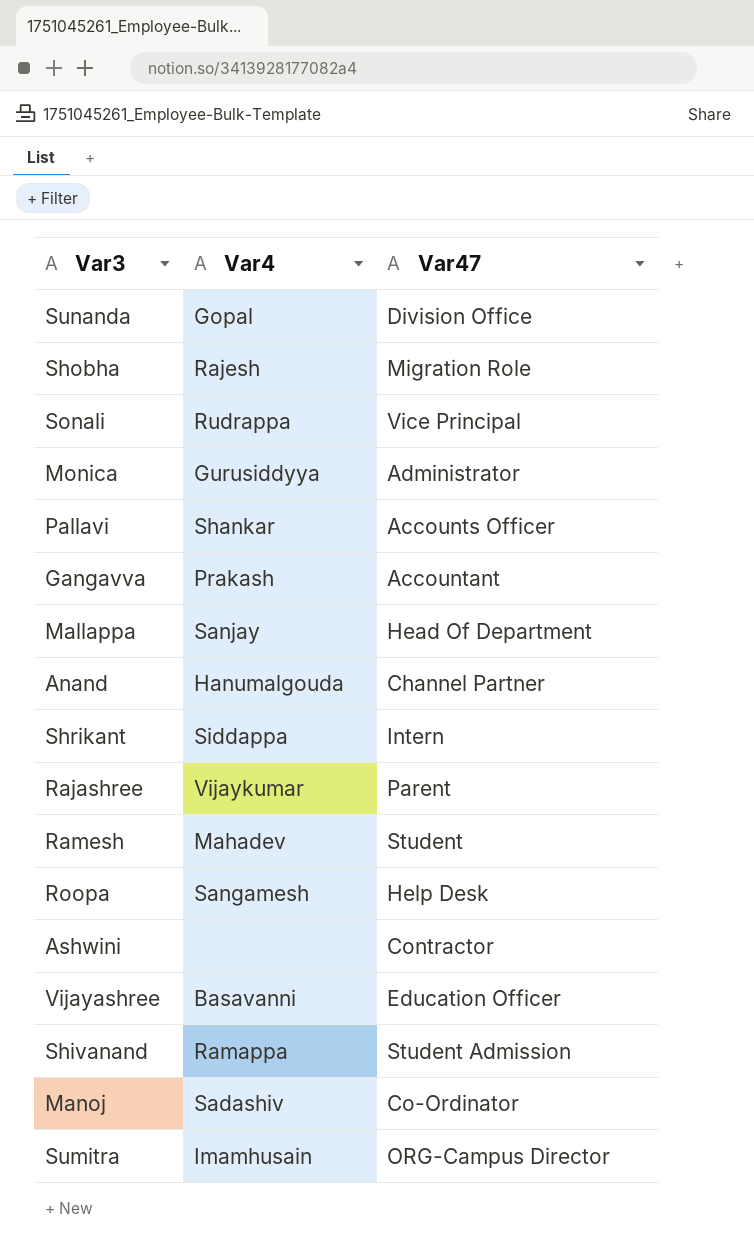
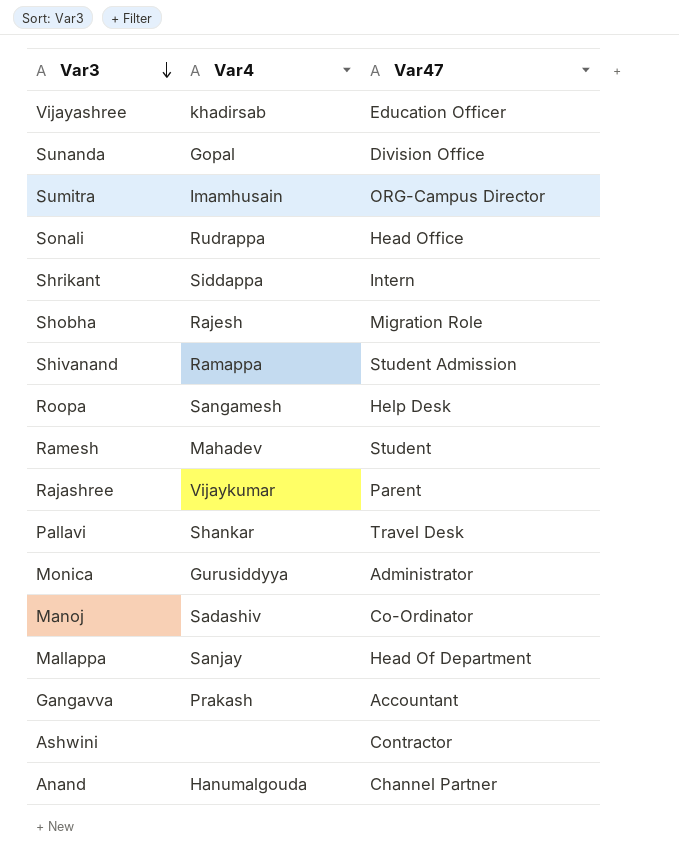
row order: none -> Var3 descending
Vijayashree | Var4: Basavanni -> khadirsab
Sonali | Var47: Vice Principal -> Head Office
Pallavi | Var47: Accounts Officer -> Travel Desk

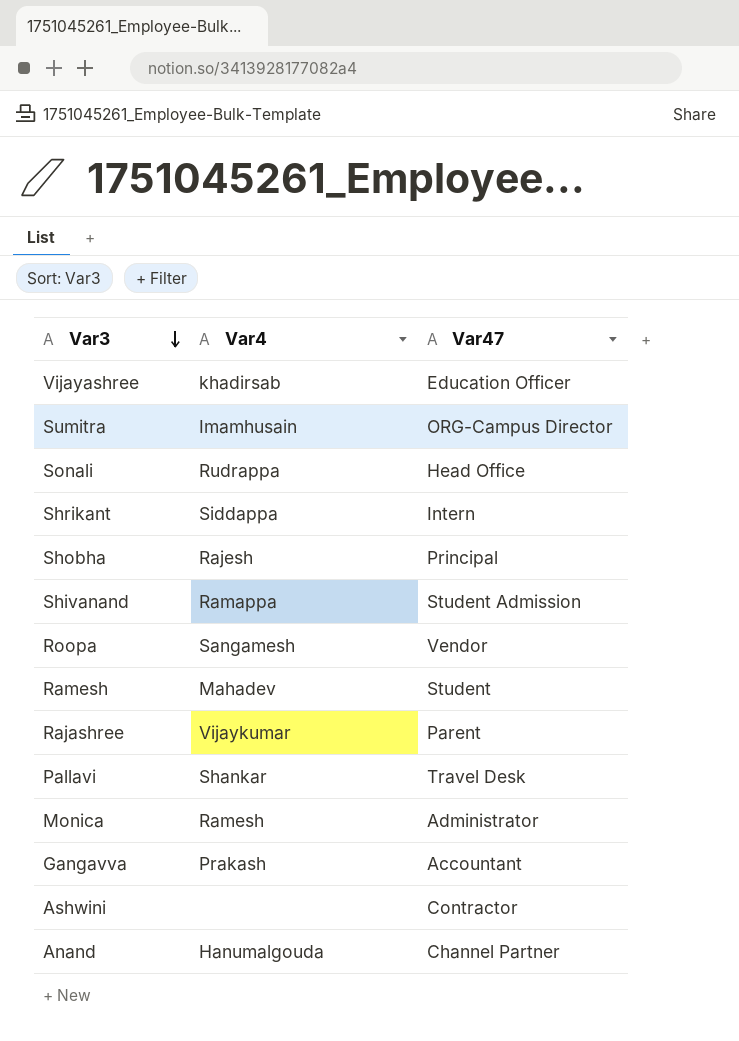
row Sunanda: Gopal | Division Office -> none
row Manoj: Sadashiv | Co-Ordinator -> none
row Mallappa: Sanjay | Head Of Department -> none
Shobha | Var47: Migration Role -> Principal
Roopa | Var47: Help Desk -> Vendor
Monica | Var4: Gurusiddyya -> Ramesh

